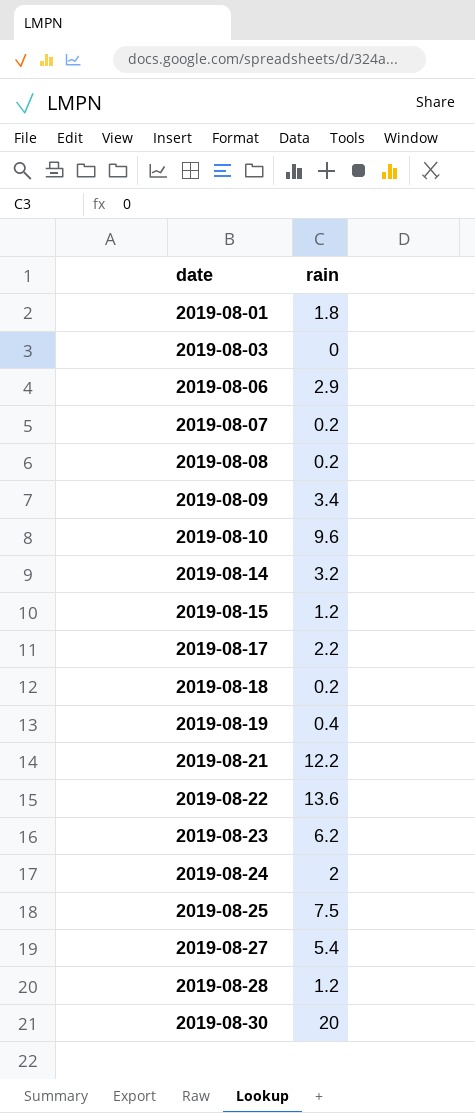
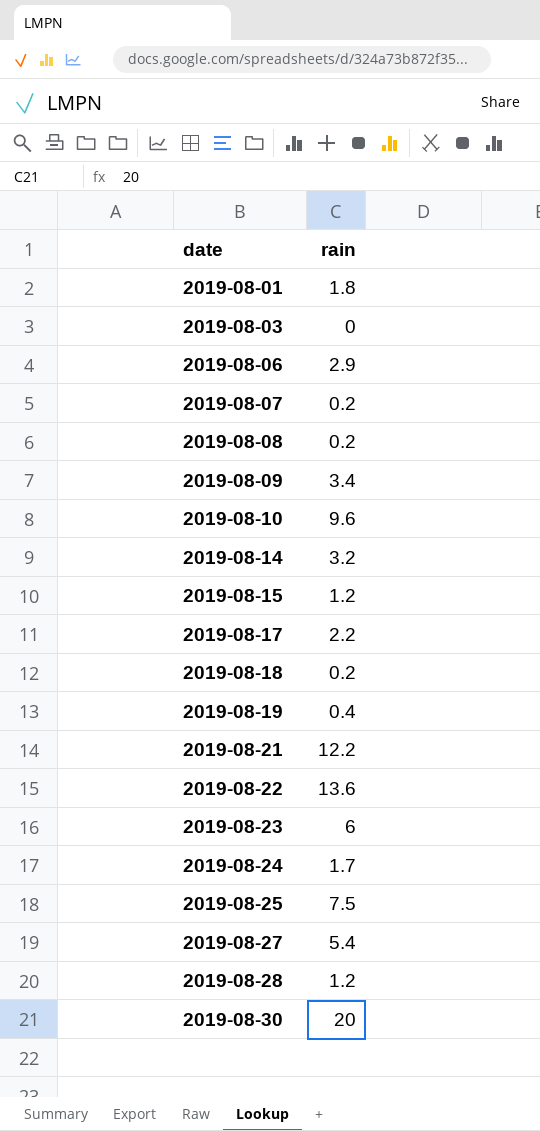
2019-08-23 | rain: 6.2 -> 6
2019-08-24 | rain: 2 -> 1.7

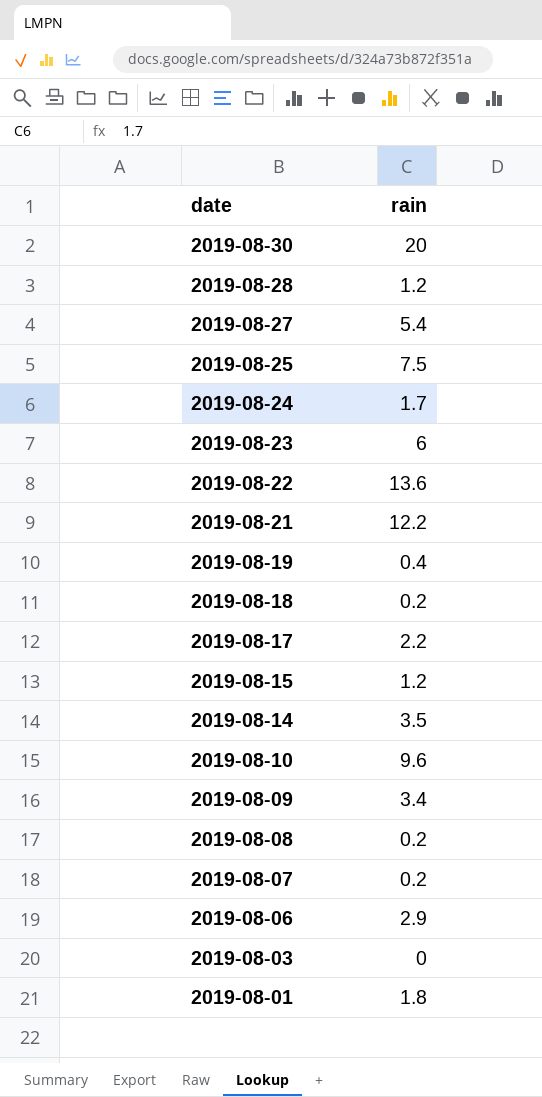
row order: date ascending -> date descending
2019-08-14 | rain: 3.2 -> 3.5

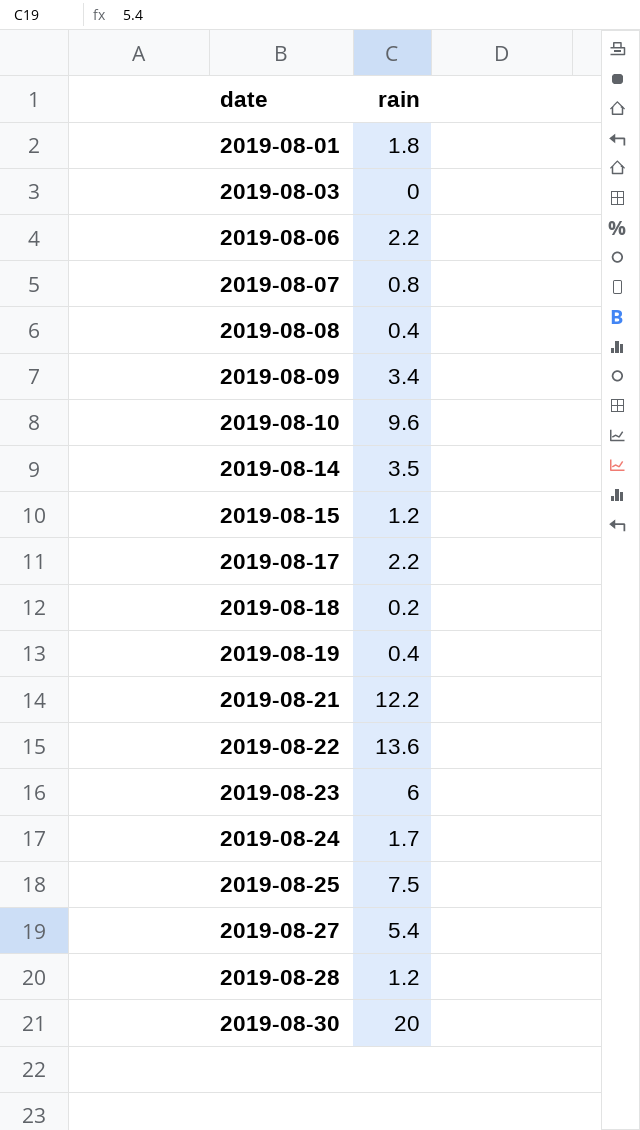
row order: date descending -> date ascending
2019-08-06 | rain: 2.9 -> 2.2
2019-08-07 | rain: 0.2 -> 0.8
2019-08-08 | rain: 0.2 -> 0.4

